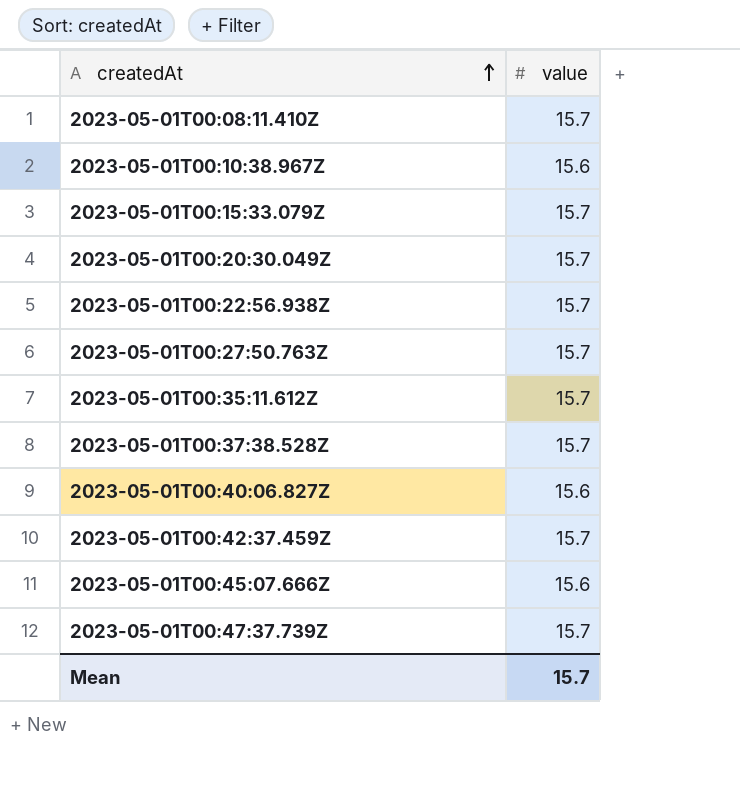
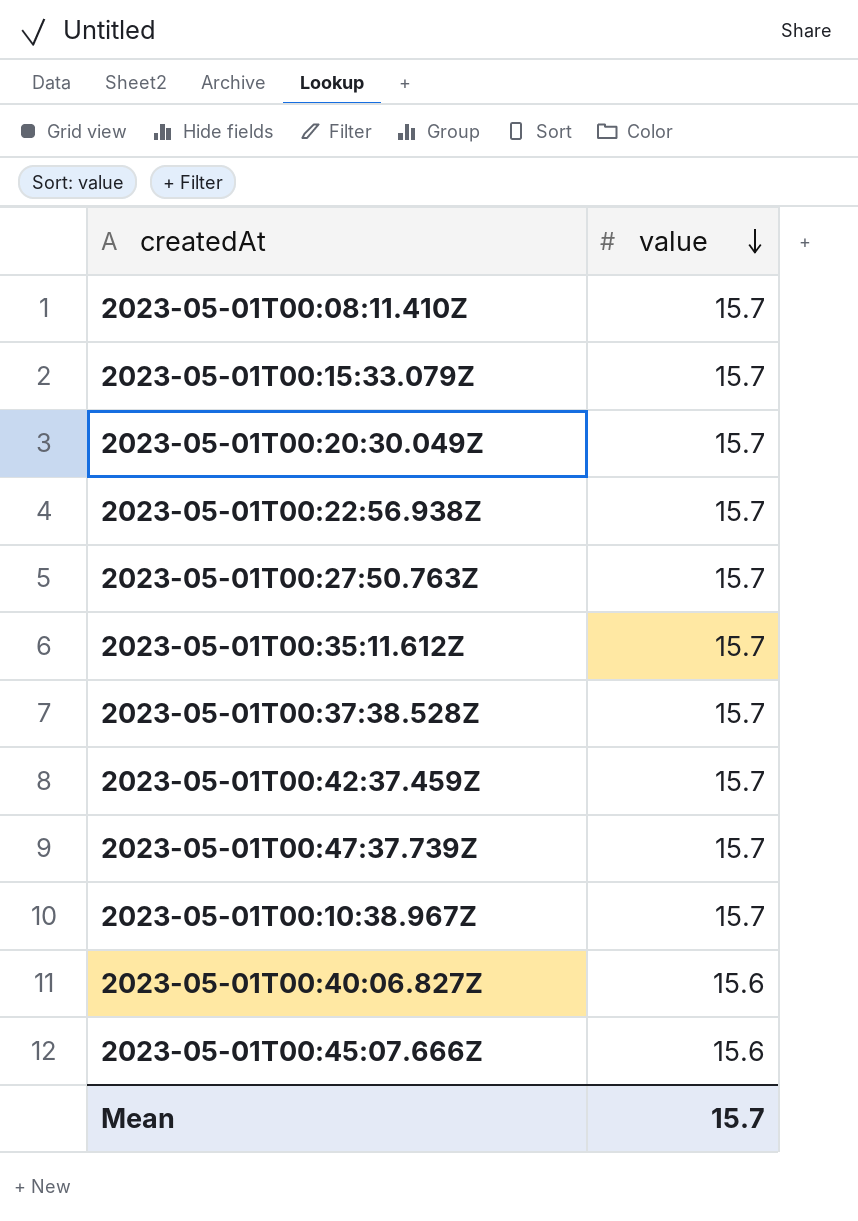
row order: createdAt ascending -> value descending
2023-05-01T00:10:38.967Z | value: 15.6 -> 15.7

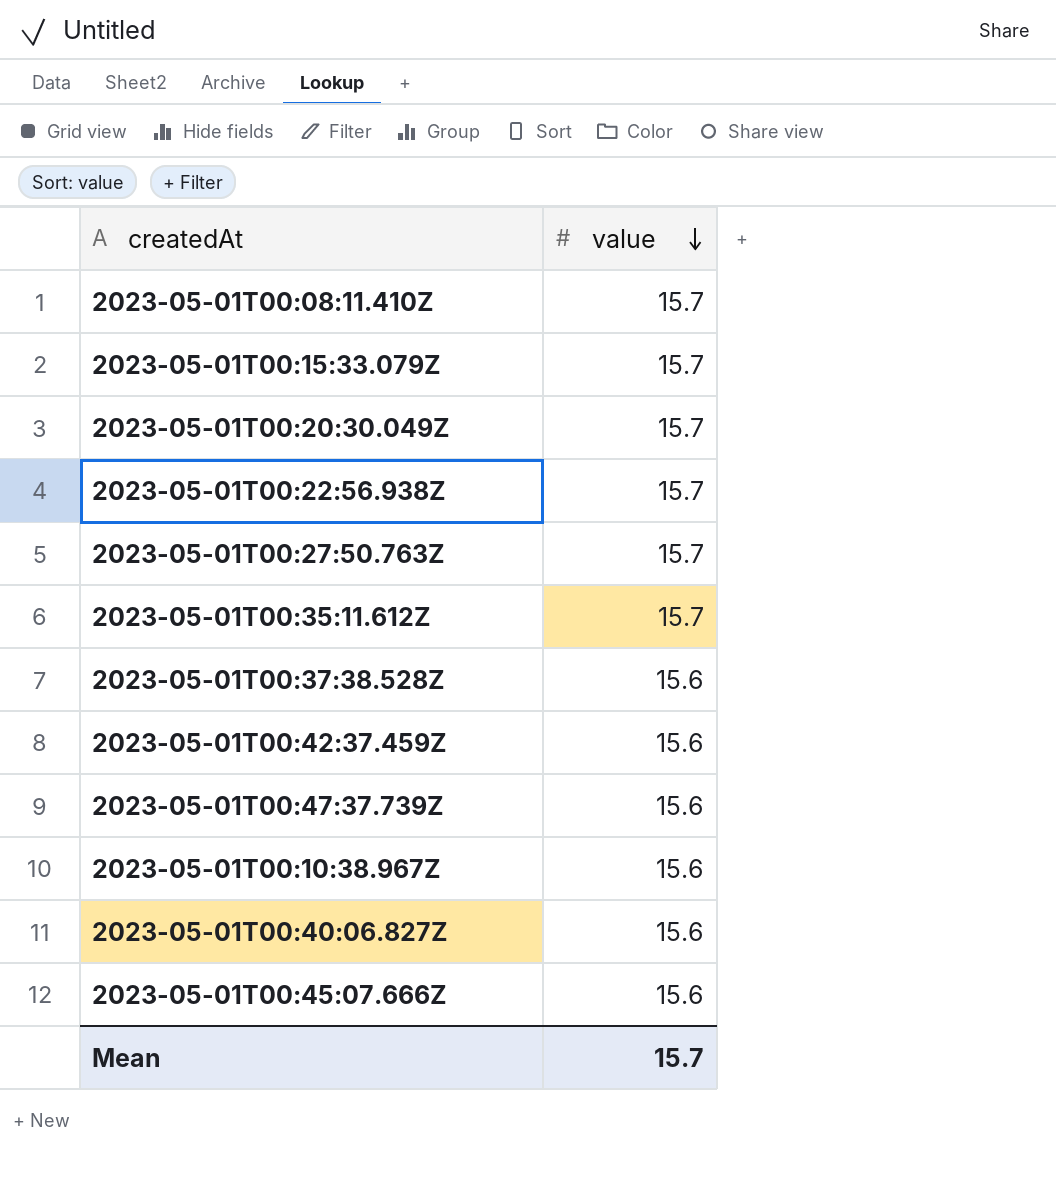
2023-05-01T00:37:38.528Z | value: 15.7 -> 15.6
2023-05-01T00:42:37.459Z | value: 15.7 -> 15.6
2023-05-01T00:47:37.739Z | value: 15.7 -> 15.6
2023-05-01T00:10:38.967Z | value: 15.7 -> 15.6

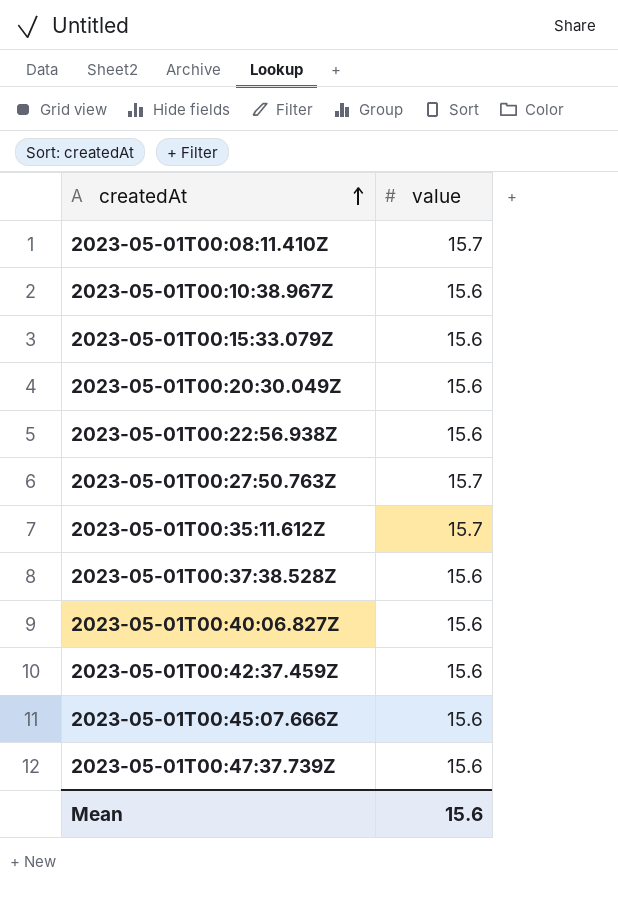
row order: value descending -> createdAt ascending
2023-05-01T00:15:33.079Z | value: 15.7 -> 15.6
2023-05-01T00:20:30.049Z | value: 15.7 -> 15.6
2023-05-01T00:22:56.938Z | value: 15.7 -> 15.6
Mean | value: 15.7 -> 15.6

